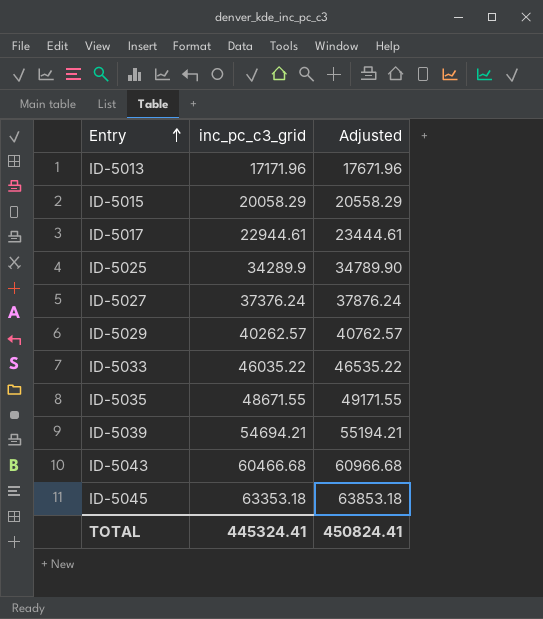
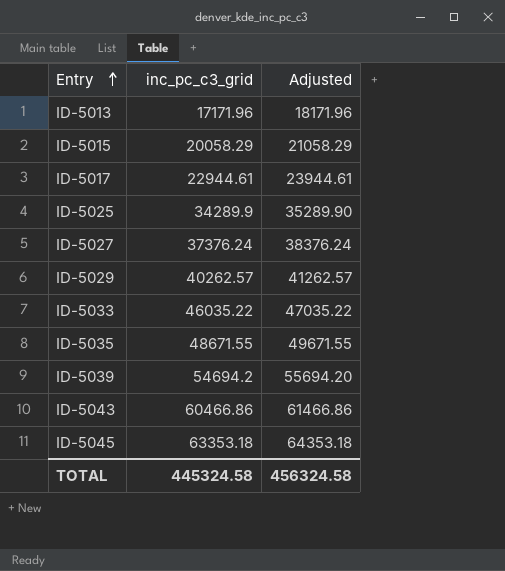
column Adjusted | formula: [inc_pc_c3_grid] + 500 -> [inc_pc_c3_grid] + 1000
ID-5039 | inc_pc_c3_grid: 54694.21 -> 54694.2
ID-5043 | inc_pc_c3_grid: 60466.68 -> 60466.86
TOTAL | inc_pc_c3_grid: 445324.41 -> 445324.58
TOTAL | Adjusted: 450824.41 -> 456324.58

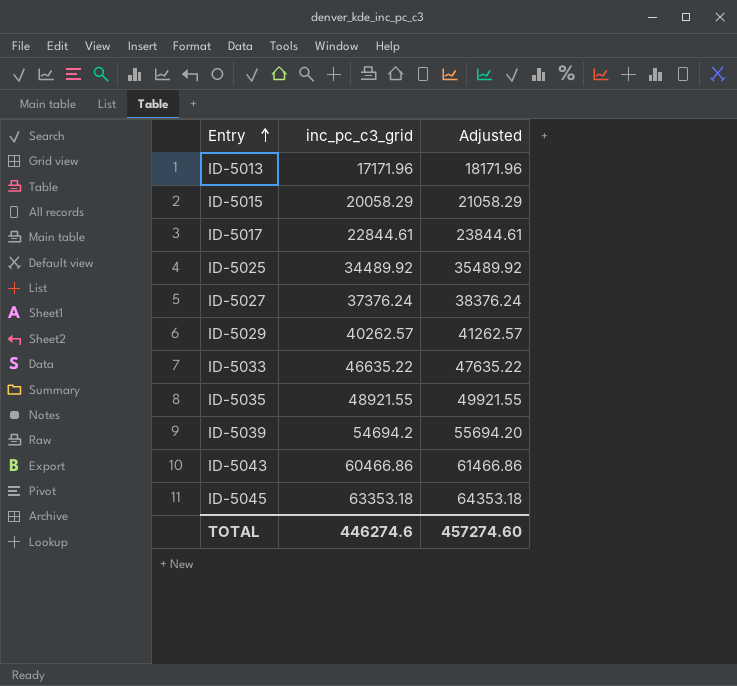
ID-5017 | inc_pc_c3_grid: 22944.61 -> 22844.61
ID-5017 | Adjusted: 23944.61 -> 23844.61
ID-5025 | inc_pc_c3_grid: 34289.9 -> 34489.92
ID-5025 | Adjusted: 35289.90 -> 35489.92
ID-5033 | inc_pc_c3_grid: 46035.22 -> 46635.22
ID-5033 | Adjusted: 47035.22 -> 47635.22
ID-5035 | inc_pc_c3_grid: 48671.55 -> 48921.55
ID-5035 | Adjusted: 49671.55 -> 49921.55
TOTAL | inc_pc_c3_grid: 445324.58 -> 446274.6
TOTAL | Adjusted: 456324.58 -> 457274.60

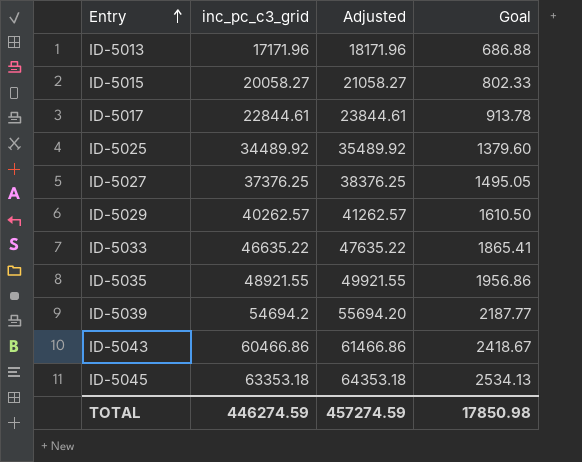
column Goal | formula: none -> [inc_pc_c3_grid] * 0.04
ID-5015 | inc_pc_c3_grid: 20058.29 -> 20058.27
ID-5015 | Adjusted: 21058.29 -> 21058.27
ID-5027 | inc_pc_c3_grid: 37376.24 -> 37376.25
ID-5027 | Adjusted: 38376.24 -> 38376.25
TOTAL | inc_pc_c3_grid: 446274.6 -> 446274.59
TOTAL | Adjusted: 457274.60 -> 457274.59

